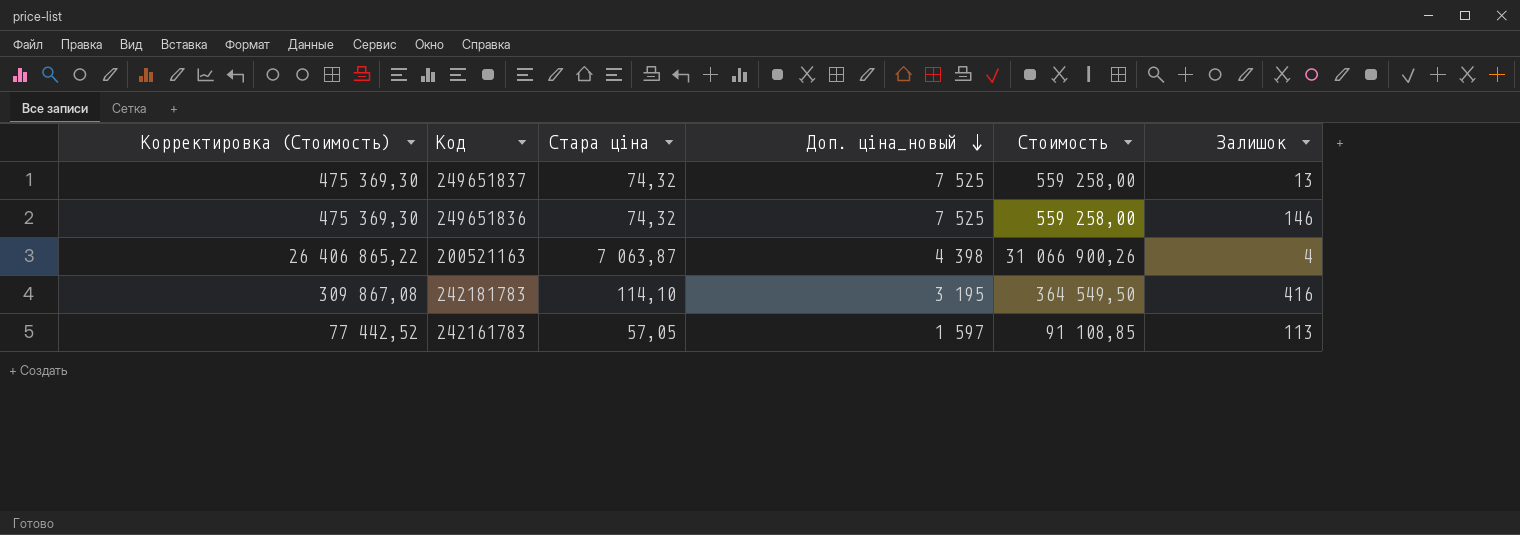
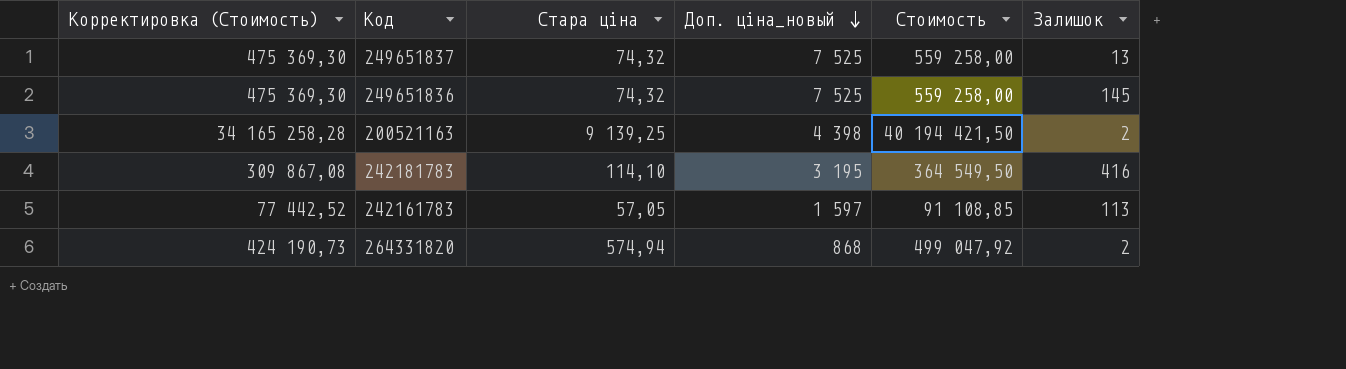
249651836 | Залишок: 146 -> 145
200521163 | Корректировка (Стоимость): 26 406 865,22 -> 34 165 258,28
200521163 | Стара ціна: 7 063,87 -> 9 139,25
200521163 | Стоимость: 31 066 900,26 -> 40 194 421,50
200521163 | Залишок: 4 -> 2
row 264331820: none -> 424 190,73 | 574,94 | 868 | 499 047,92 | 2

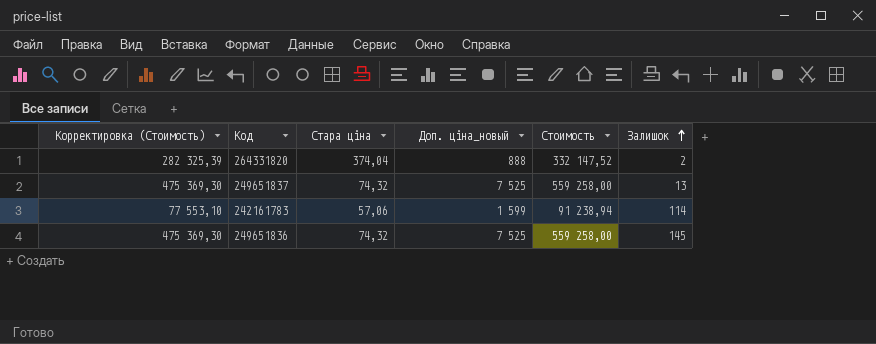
row order: Доп. ціна_новый descending -> Залишок ascending
row 200521163: 34 165 258,28 | 9 139,25 | 4 398 | 40 194 421,50 | 2 -> none
row 242181783: 309 867,08 | 114,10 | 3 195 | 364 549,50 | 416 -> none
264331820 | Корректировка (Стоимость): 424 190,73 -> 282 325,39
264331820 | Стара ціна: 574,94 -> 374,04
264331820 | Доп. ціна_новый: 868 -> 888
264331820 | Стоимость: 499 047,92 -> 332 147,52
242161783 | Корректировка (Стоимость): 77 442,52 -> 77 553,10
242161783 | Стара ціна: 57,05 -> 57,06
242161783 | Доп. ціна_новый: 1 597 -> 1 599
242161783 | Стоимость: 91 108,85 -> 91 238,94
242161783 | Залишок: 113 -> 114

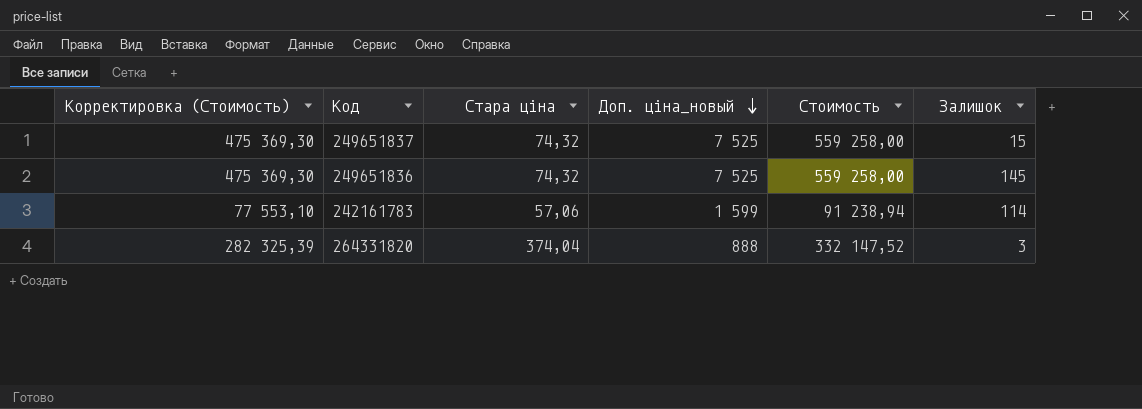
row order: Залишок ascending -> Доп. ціна_новый descending
249651837 | Залишок: 13 -> 15
264331820 | Залишок: 2 -> 3

